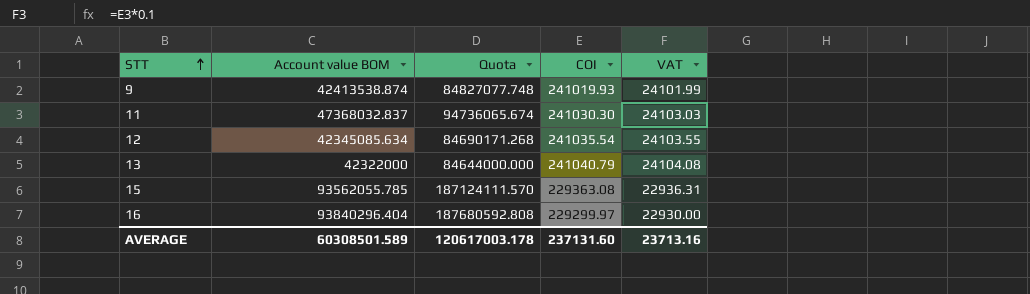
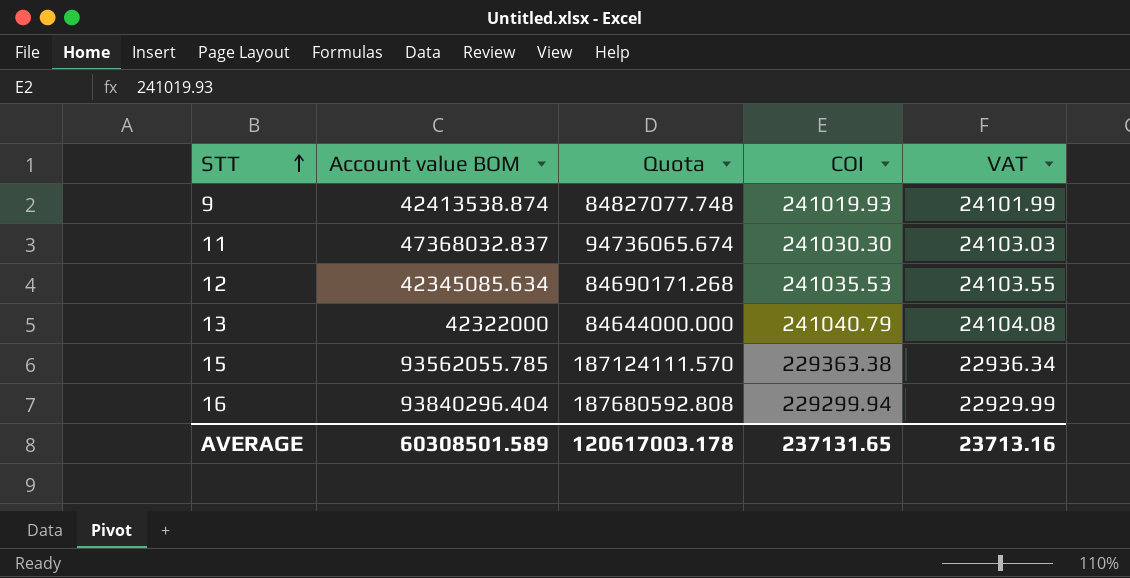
12 | COI: 241035.54 -> 241035.53
15 | COI: 229363.08 -> 229363.38
15 | VAT: 22936.31 -> 22936.34
16 | COI: 229299.97 -> 229299.94
16 | VAT: 22930.00 -> 22929.99
AVERAGE | COI: 237131.60 -> 237131.65

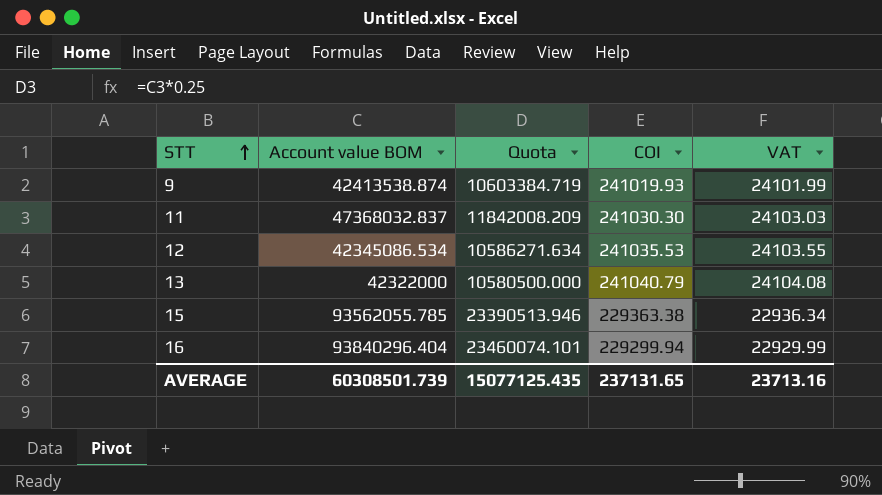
column Quota | formula: [Account value BOM] * 2 -> [Account value BOM] * 0.25
12 | Account value BOM: 42345085.634 -> 42345086.534
AVERAGE | Account value BOM: 60308501.589 -> 60308501.739
AVERAGE | Quota: 120617003.178 -> 15077125.435

